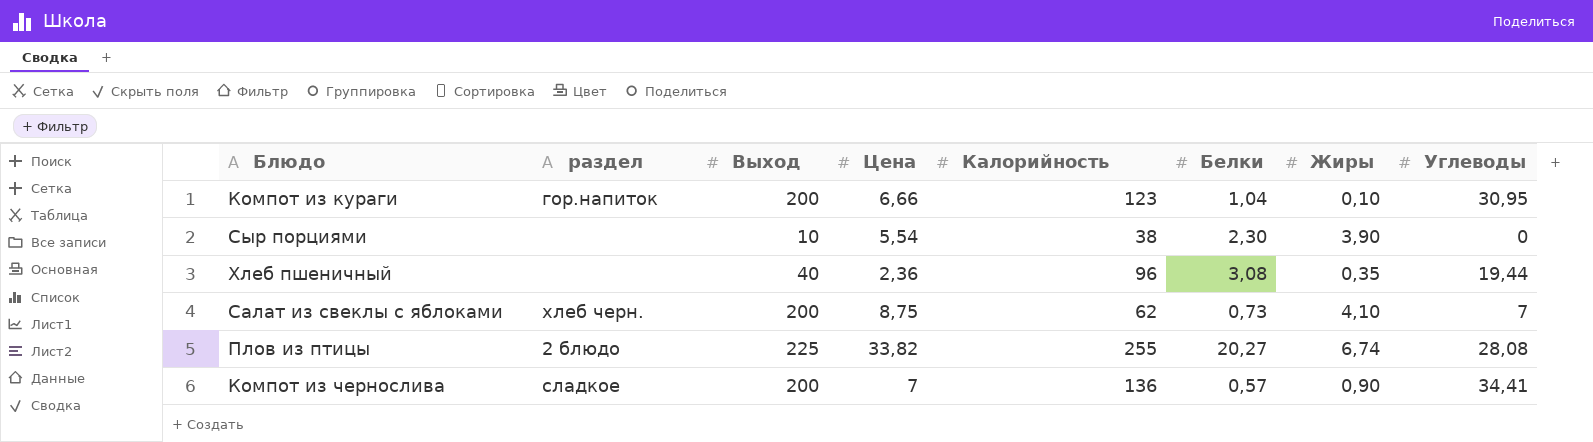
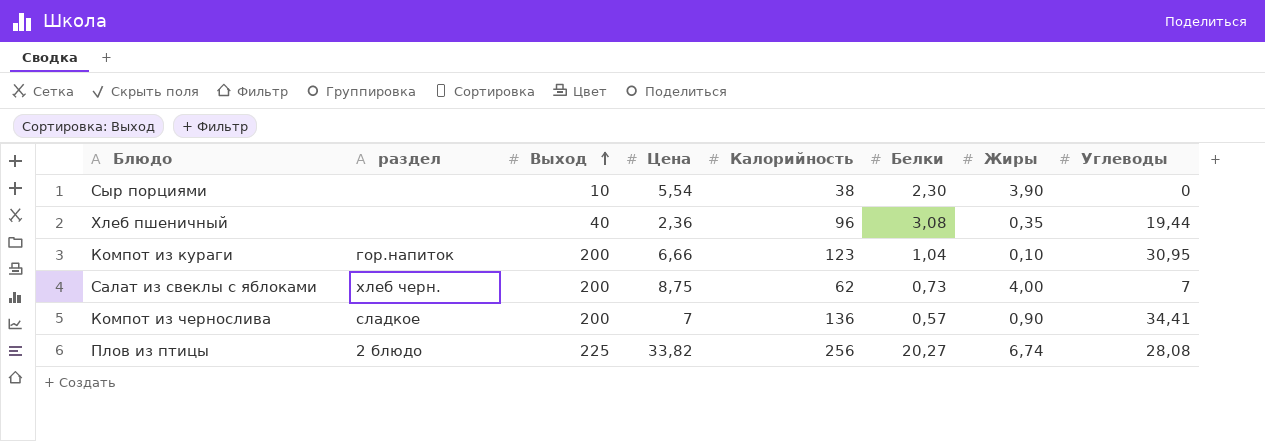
row order: none -> Выход ascending
Салат из свеклы с яблоками | Жиры: 4,10 -> 4,00
Плов из птицы | Калорийность: 255 -> 256

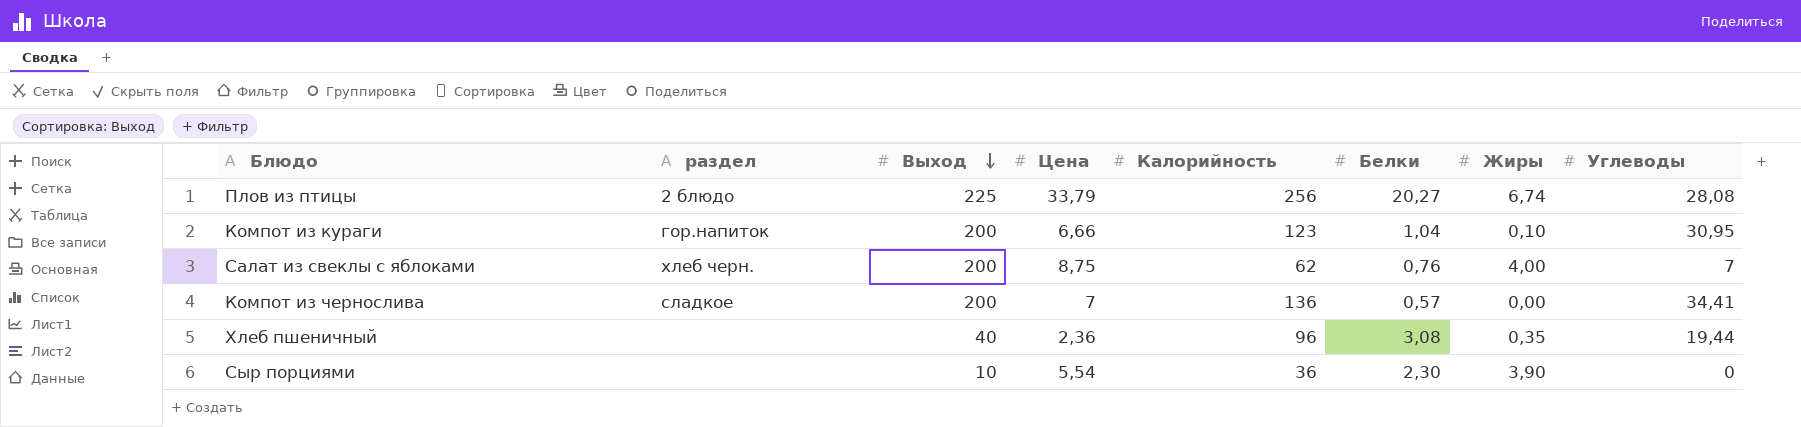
row order: Выход ascending -> Выход descending
Плов из птицы | Цена: 33,82 -> 33,79
Салат из свеклы с яблоками | Белки: 0,73 -> 0,76
Компот из чернослива | Жиры: 0,90 -> 0,00
Сыр порциями | Калорийность: 38 -> 36

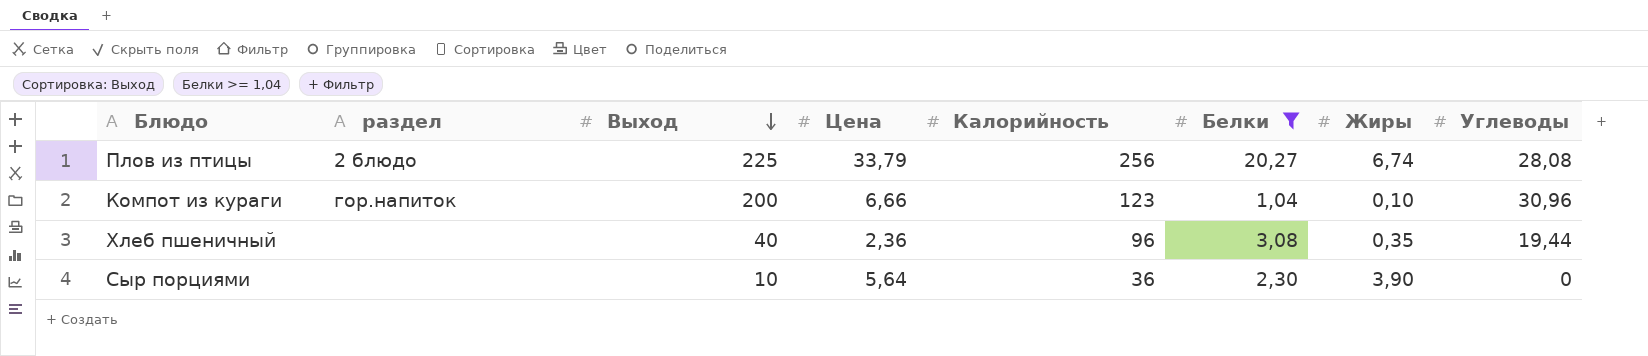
filter: none -> Белки >= 1,04
Компот из кураги | Углеводы: 30,95 -> 30,96
Сыр порциями | Цена: 5,54 -> 5,64

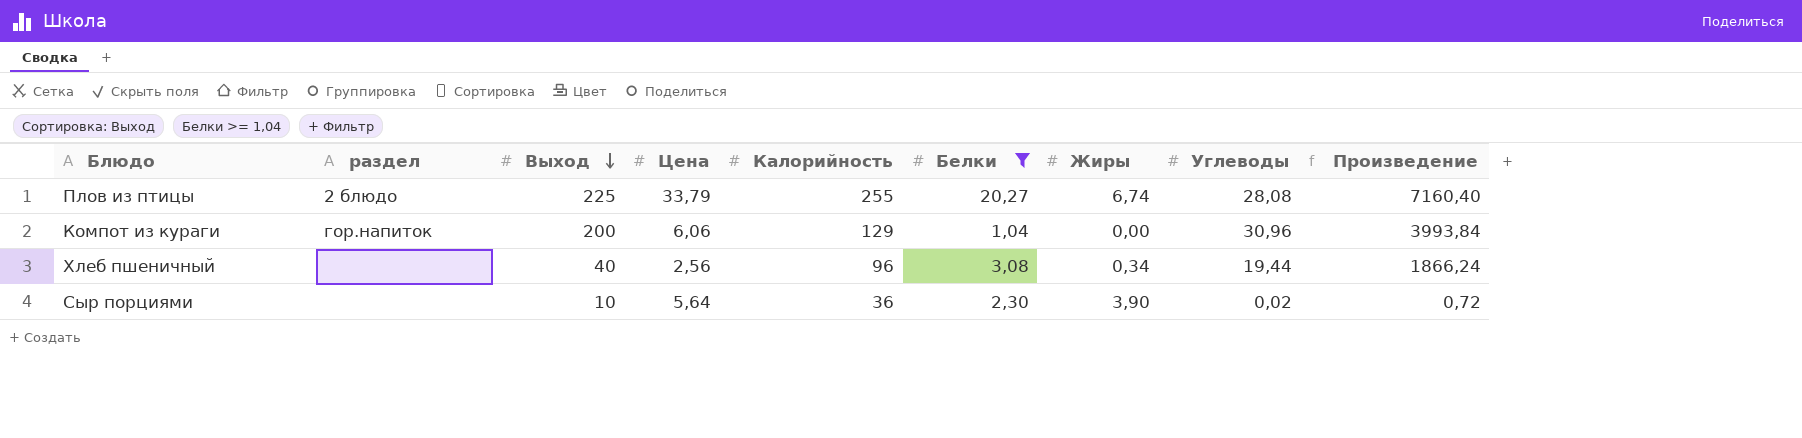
column Произведение | formula: none -> [Калорийность] * [Углеводы]
Плов из птицы | Калорийность: 256 -> 255
Компот из кураги | Цена: 6,66 -> 6,06
Компот из кураги | Калорийность: 123 -> 129
Компот из кураги | Жиры: 0,10 -> 0,00
Хлеб пшеничный | Цена: 2,36 -> 2,56
Хлеб пшеничный | Жиры: 0,35 -> 0,34
Сыр порциями | Углеводы: 0 -> 0,02

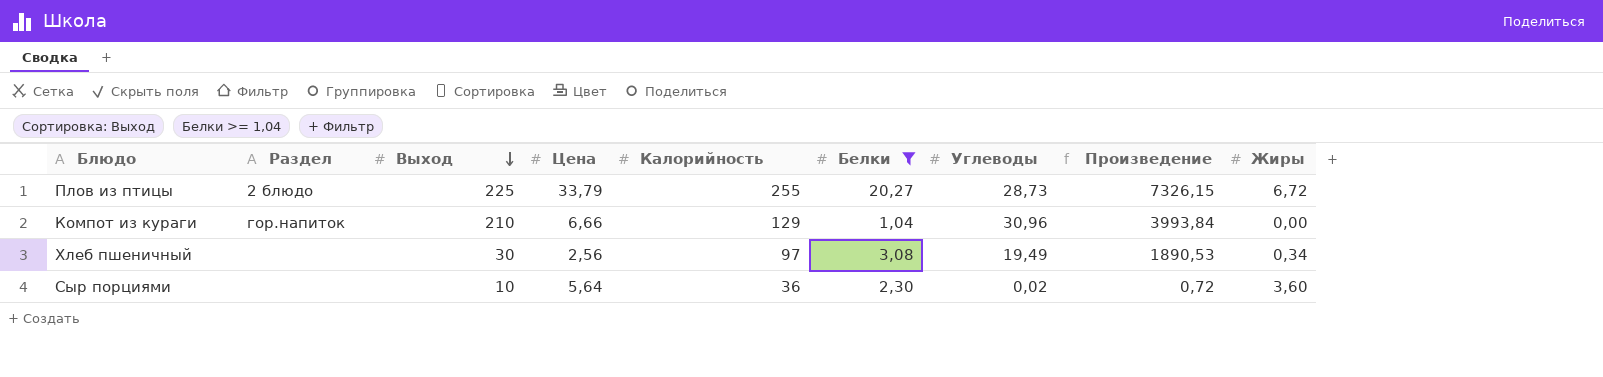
column name: раздел -> Раздел
column Жиры | position: 7 -> 9
Плов из птицы | Углеводы: 28,08 -> 28,73
Плов из птицы | Произведение: 7160,40 -> 7326,15
Плов из птицы | Жиры: 6,74 -> 6,72
Компот из кураги | Выход: 200 -> 210
Компот из кураги | Цена: 6,06 -> 6,66
Хлеб пшеничный | Выход: 40 -> 30
Хлеб пшеничный | Калорийность: 96 -> 97
Хлеб пшеничный | Углеводы: 19,44 -> 19,49
Хлеб пшеничный | Произведение: 1866,24 -> 1890,53
Сыр порциями | Жиры: 3,90 -> 3,60

